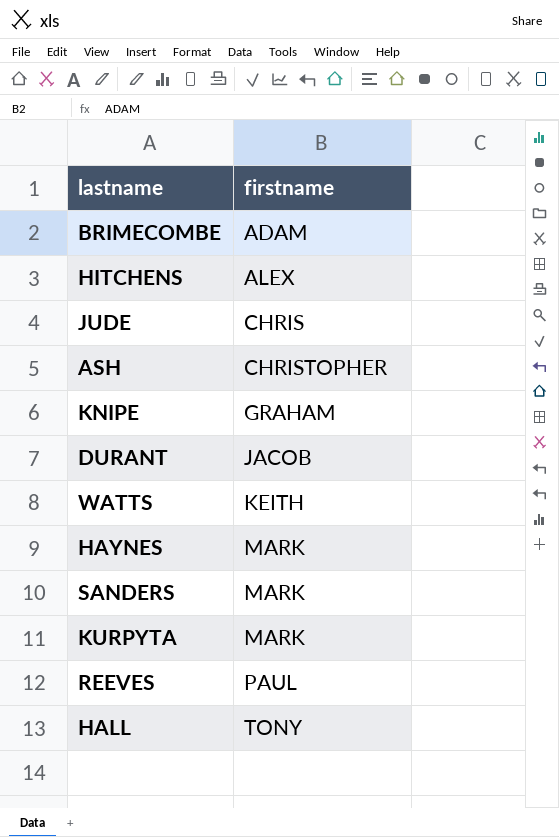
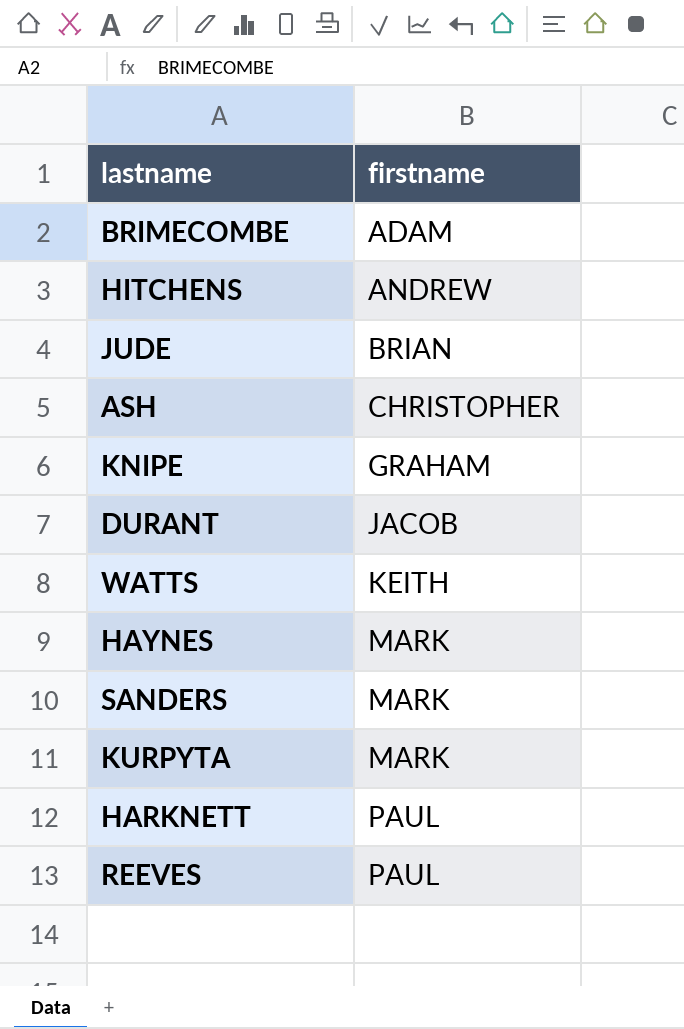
row HALL: TONY -> none
HITCHENS | firstname: ALEX -> ANDREW
JUDE | firstname: CHRIS -> BRIAN
row HARKNETT: none -> PAUL

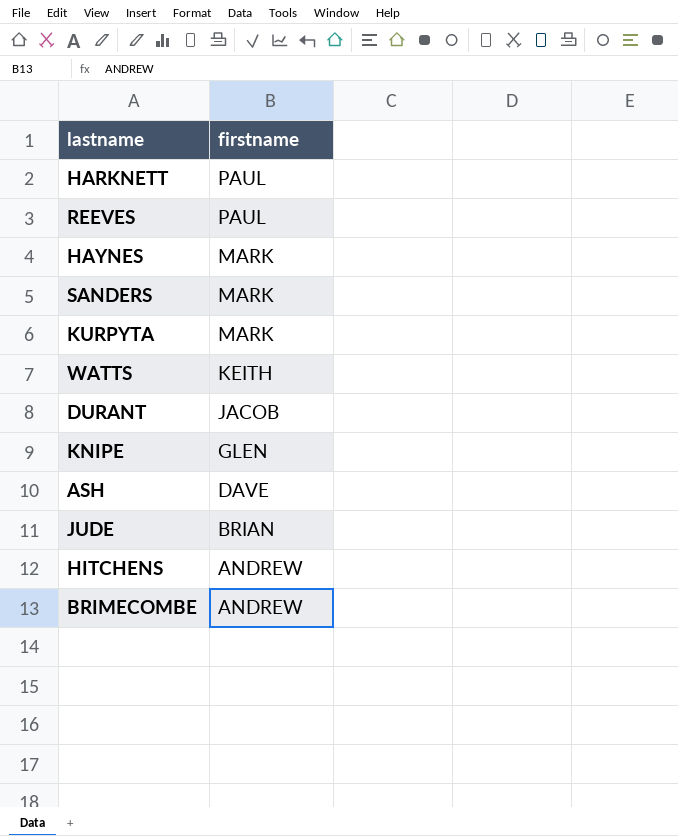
row order: firstname ascending -> firstname descending
KNIPE | firstname: GRAHAM -> GLEN
ASH | firstname: CHRISTOPHER -> DAVE
BRIMECOMBE | firstname: ADAM -> ANDREW

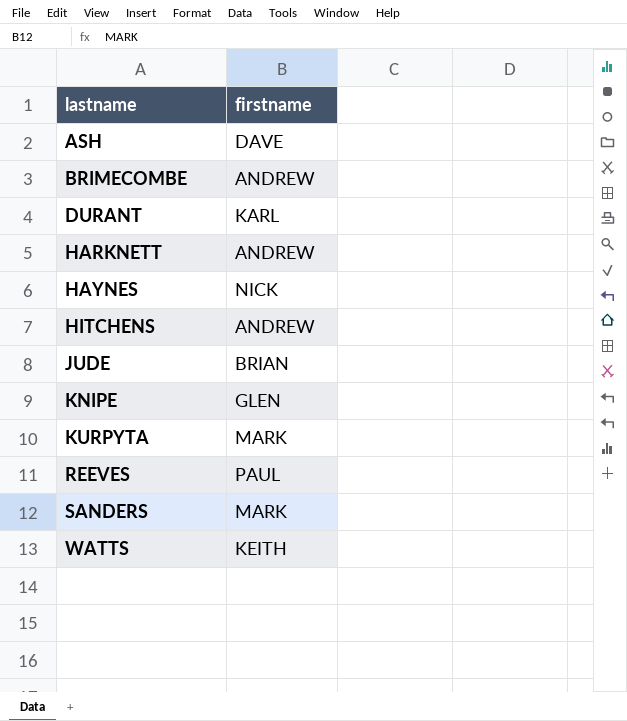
row order: firstname descending -> lastname ascending
DURANT | firstname: JACOB -> KARL
HARKNETT | firstname: PAUL -> ANDREW
HAYNES | firstname: MARK -> NICK

